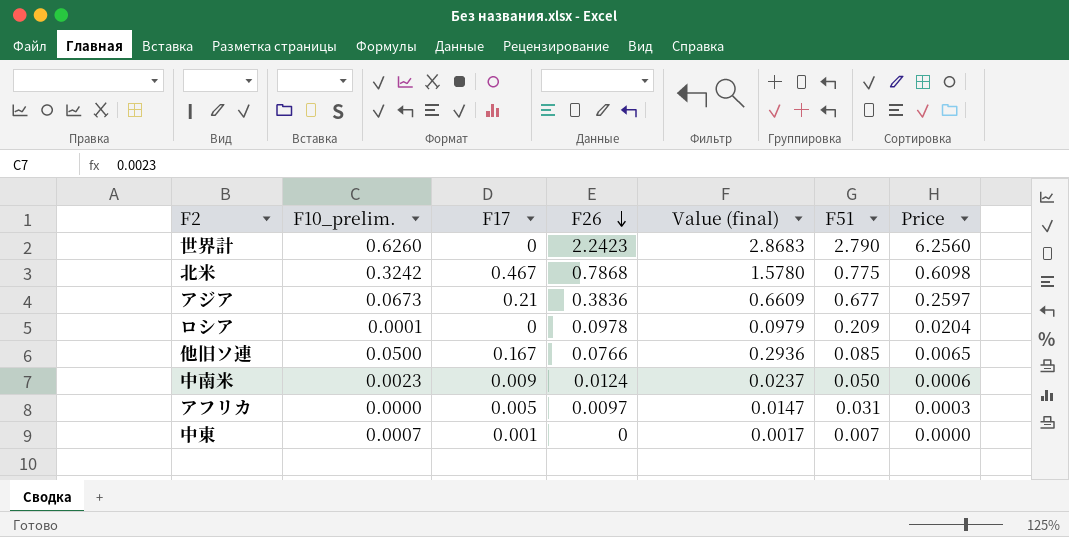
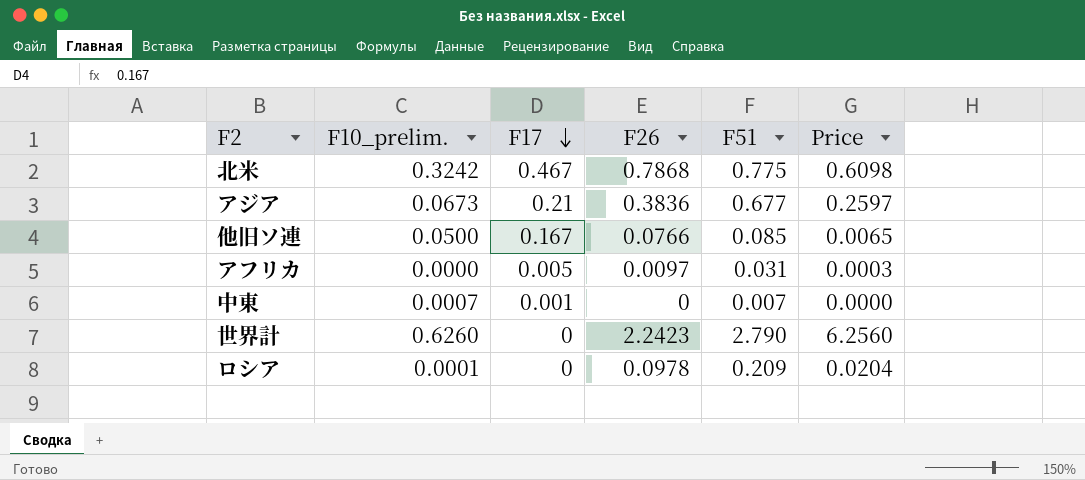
row order: F26 descending -> F17 descending
column Value (final) | formula: [F10_prelim.] + [F17] + [F26] -> none
row 中南米: 0.0023 | 0.009 | 0.0124 | 0.0237 | 0.050 | 0.0006 -> none

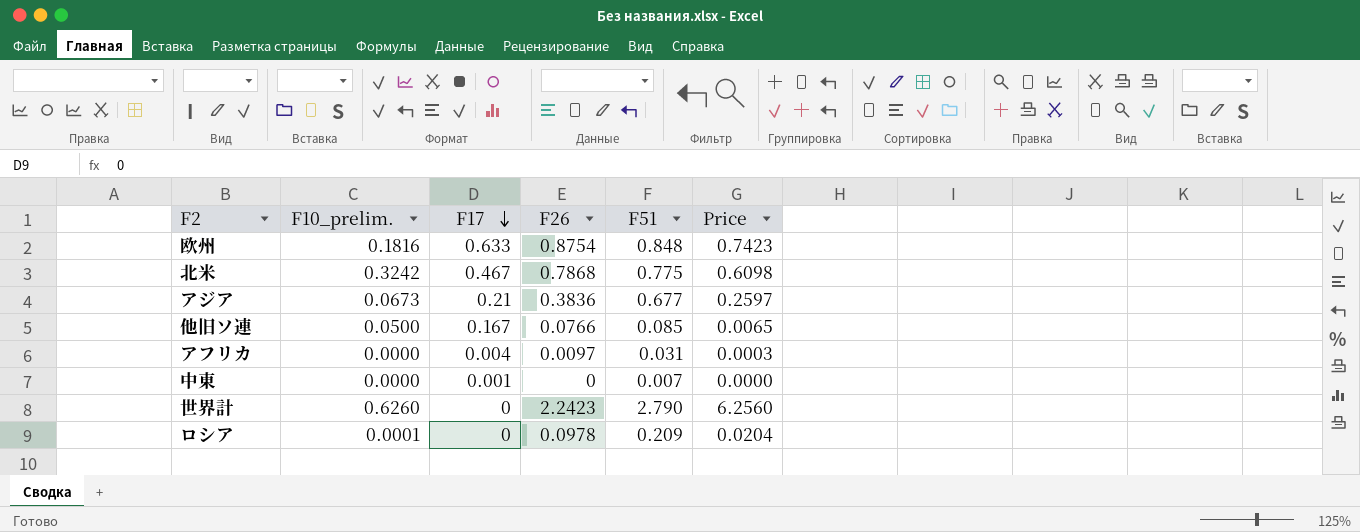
row 欧州: none -> 0.1816 | 0.633 | 0.8754 | 0.848 | 0.7423
アフリカ | F17: 0.005 -> 0.004
中東 | F10_prelim.: 0.0007 -> 0.0000

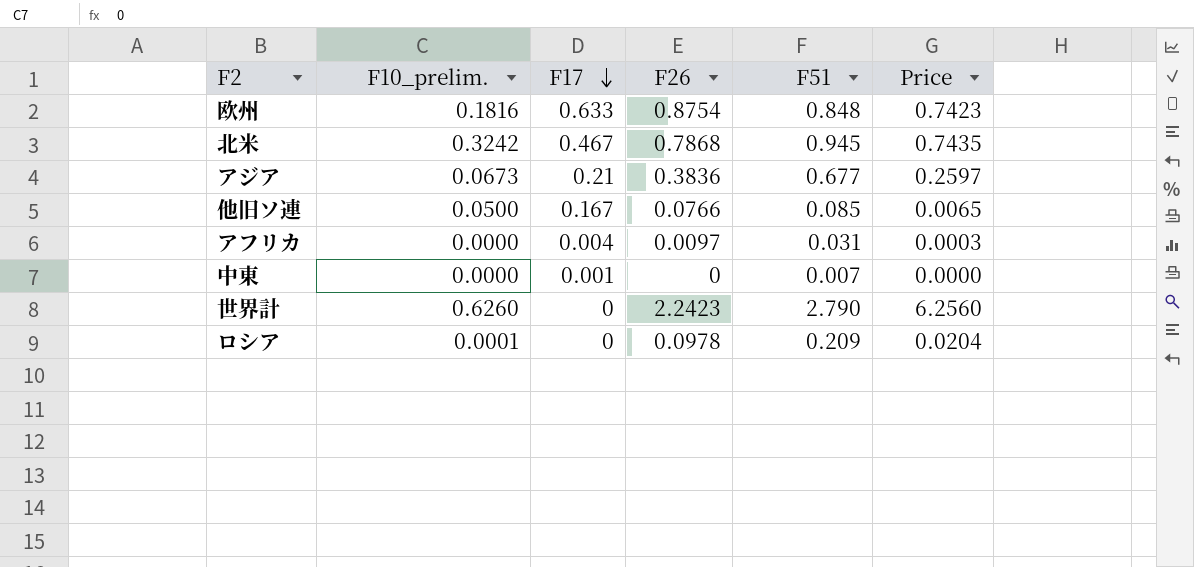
北米 | F51: 0.775 -> 0.945
北米 | Price: 0.6098 -> 0.7435

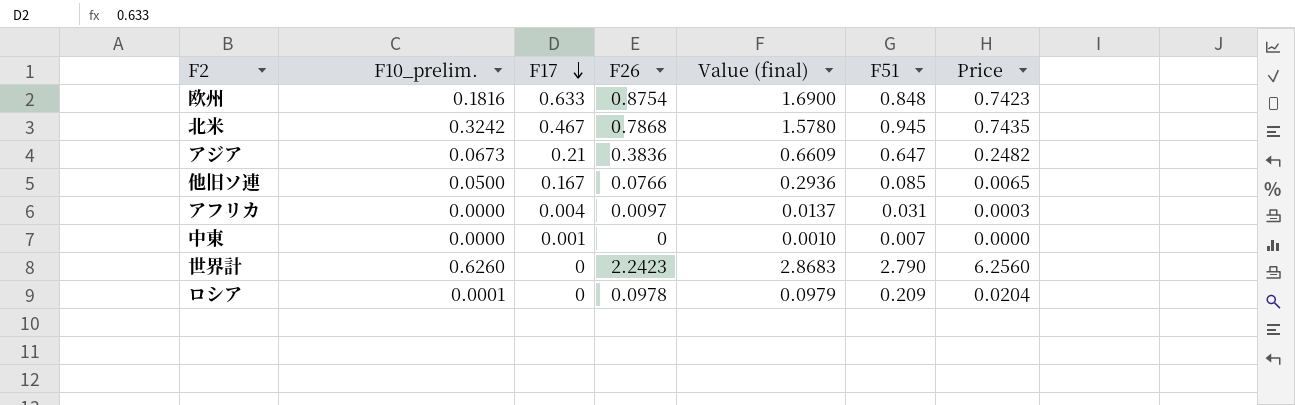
column Value (final) | formula: none -> [F10_prelim.] + [F17] + [F26]
アジア | F51: 0.677 -> 0.647
アジア | Price: 0.2597 -> 0.2482

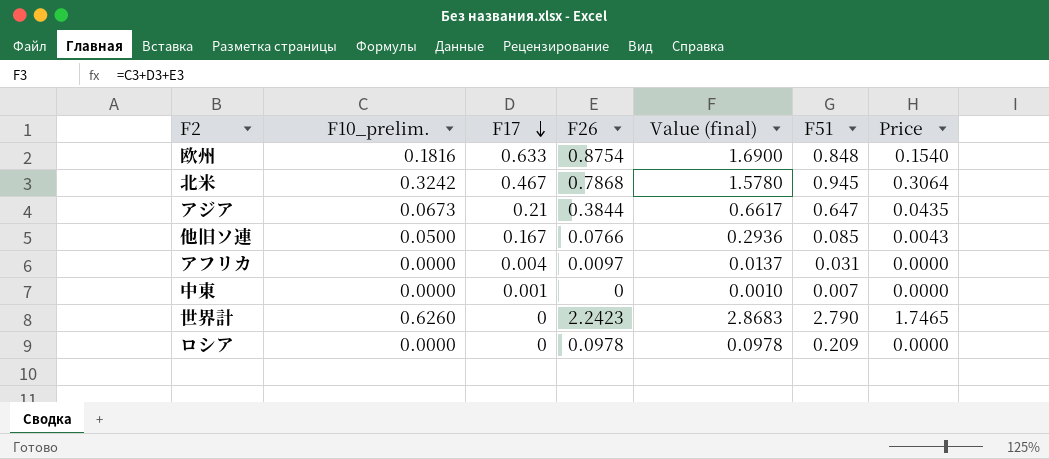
column Price | formula: [F26] * [F51] -> [F10_prelim.] * [F51]
アジア | F26: 0.3836 -> 0.3844
アジア | Value (final): 0.6609 -> 0.6617
ロシア | F10_prelim.: 0.0001 -> 0.0000
ロシア | Value (final): 0.0979 -> 0.0978

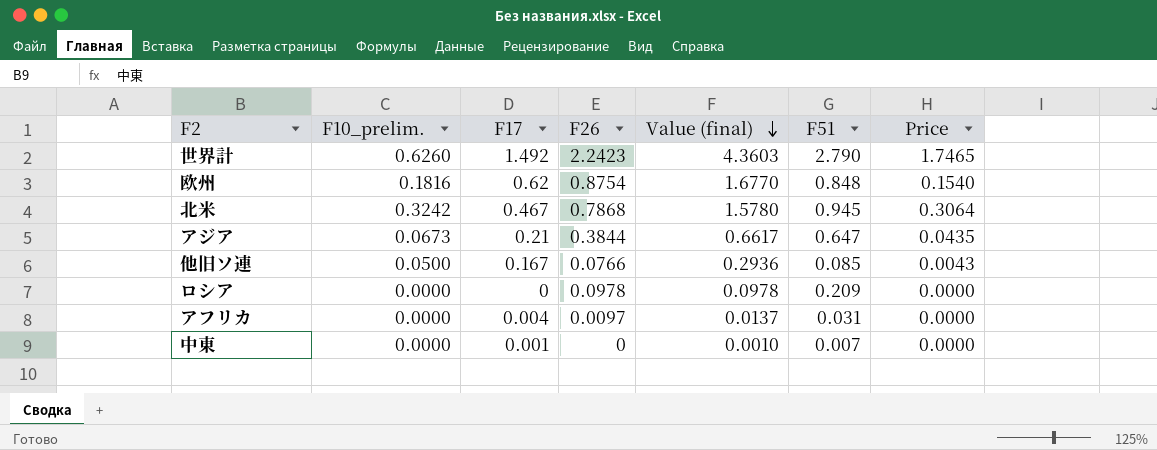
row order: F17 descending -> Value (final) descending
世界計 | F17: 0 -> 1.492
世界計 | Value (final): 2.8683 -> 4.3603
欧州 | F17: 0.633 -> 0.62
欧州 | Value (final): 1.6900 -> 1.6770

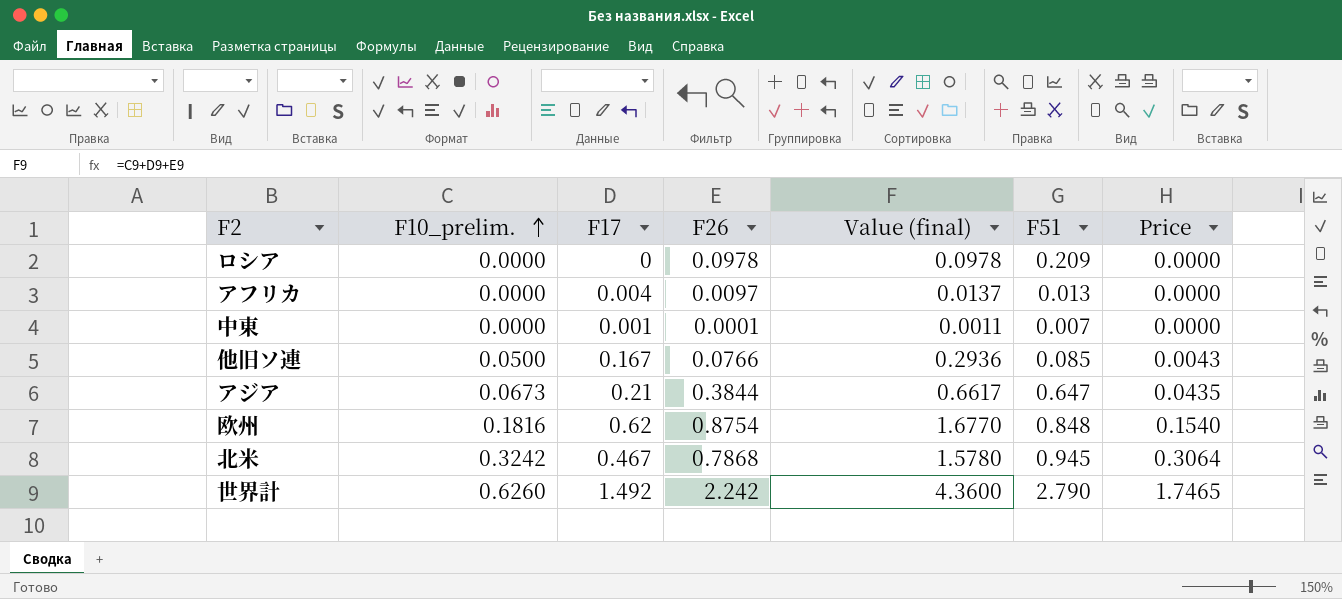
row order: Value (final) descending -> F10_prelim. ascending
アフリカ | F51: 0.031 -> 0.013
中東 | F26: 0 -> 0.0001
中東 | Value (final): 0.0010 -> 0.0011
世界計 | F26: 2.2423 -> 2.242
世界計 | Value (final): 4.3603 -> 4.3600

